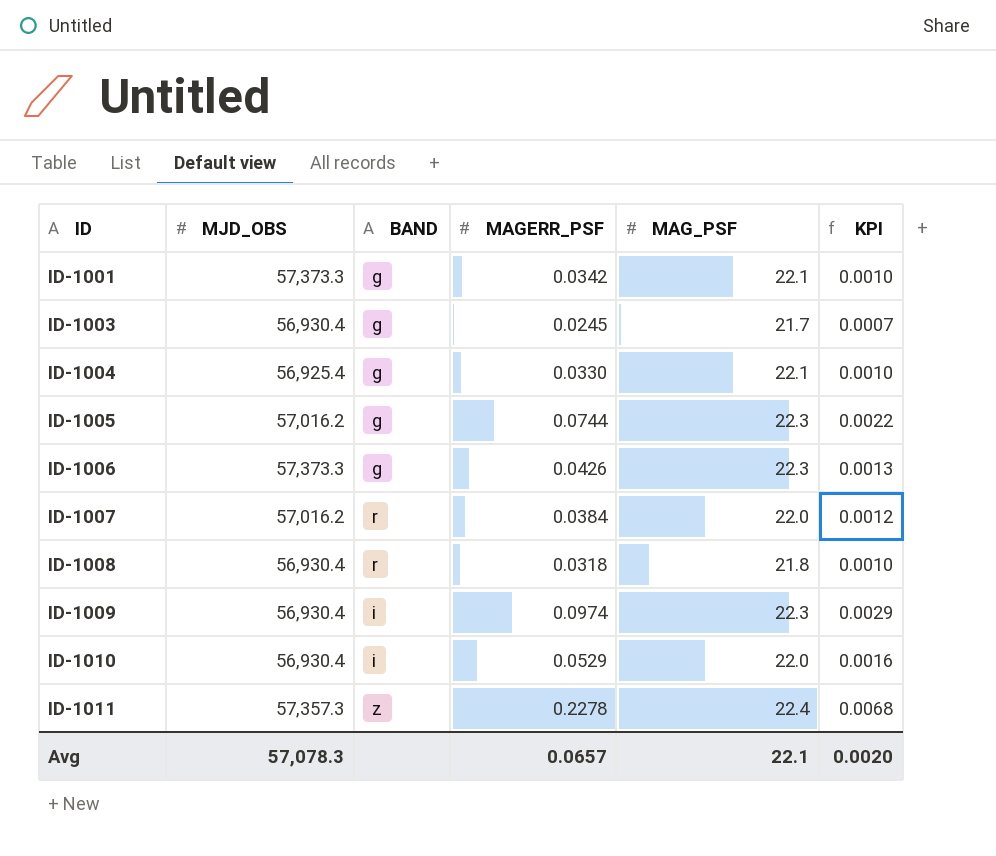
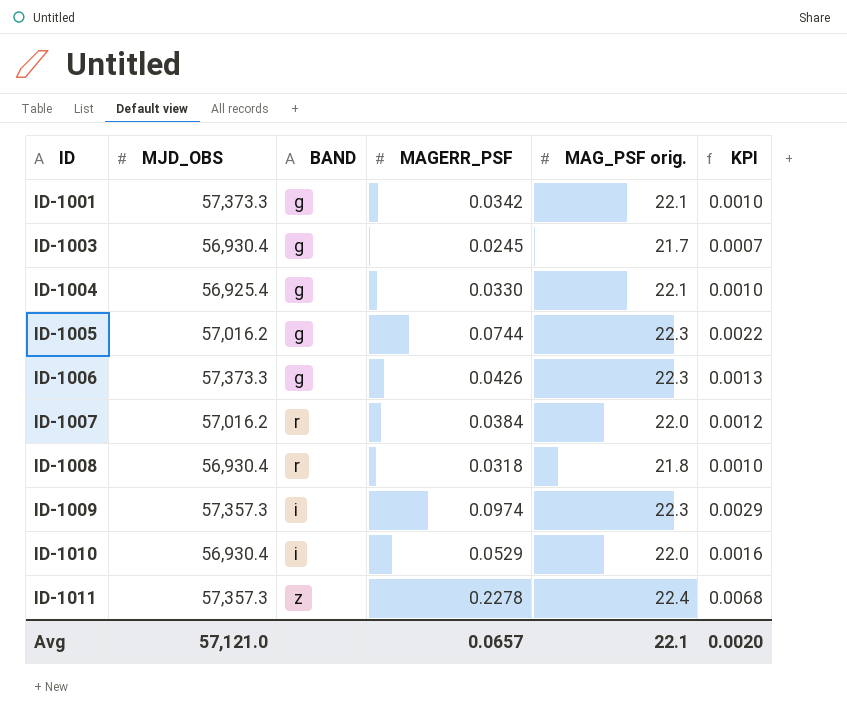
column name: MAG_PSF -> MAG_PSF orig.
ID-1009 | MJD_OBS: 56,930.4 -> 57,357.3
Avg | MJD_OBS: 57,078.3 -> 57,121.0

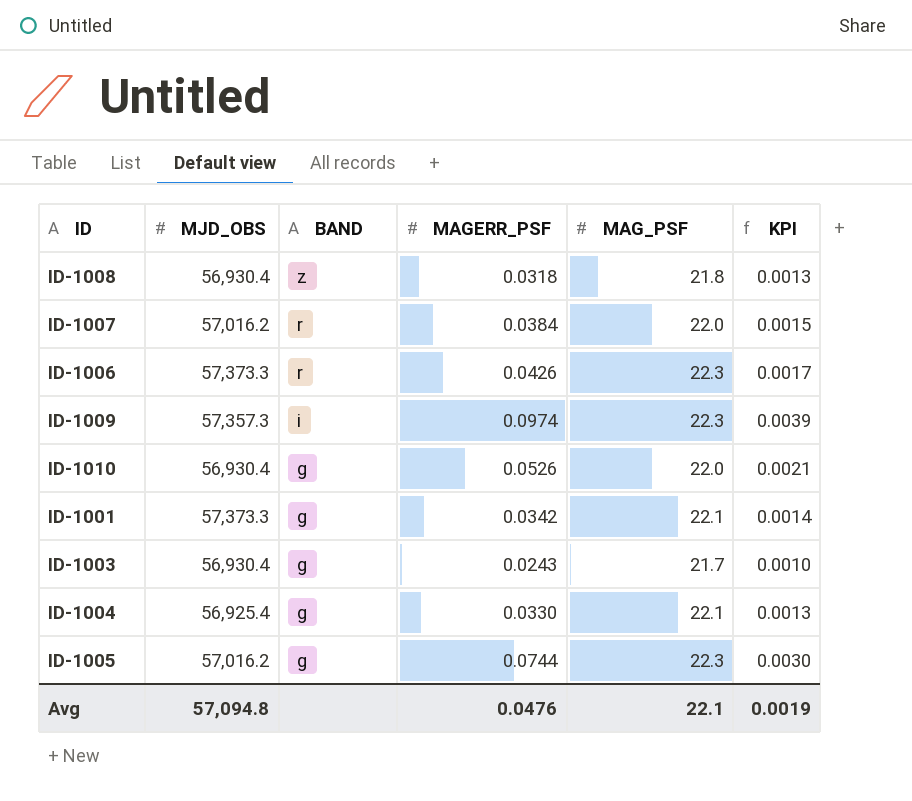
row order: ID ascending -> BAND descending
column name: MAG_PSF orig. -> MAG_PSF
column KPI | formula: [MAGERR_PSF] * 0.03 -> [MAGERR_PSF] * 0.04
row ID-1011: 57,357.3 | z | 0.2278 | 22.4 | 0.0068 -> none
ID-1008 | BAND: r -> z
ID-1006 | BAND: g -> r
ID-1010 | BAND: i -> g
ID-1010 | MAGERR_PSF: 0.0529 -> 0.0526
ID-1003 | MAGERR_PSF: 0.0245 -> 0.0243
Avg | MJD_OBS: 57,121.0 -> 57,094.8
Avg | MAGERR_PSF: 0.0657 -> 0.0476
Avg | KPI: 0.0020 -> 0.0019

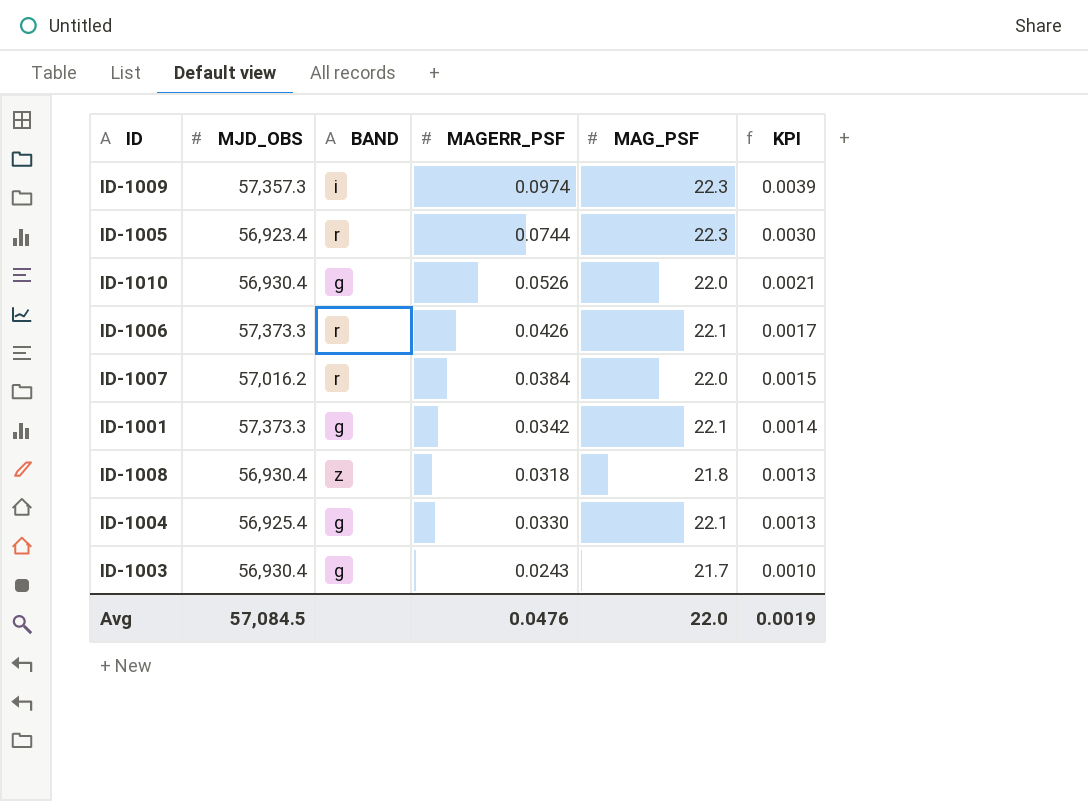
row order: BAND descending -> KPI descending
ID-1005 | MJD_OBS: 57,016.2 -> 56,923.4
ID-1005 | BAND: g -> r
ID-1006 | MAG_PSF: 22.3 -> 22.1
Avg | MJD_OBS: 57,094.8 -> 57,084.5
Avg | MAG_PSF: 22.1 -> 22.0

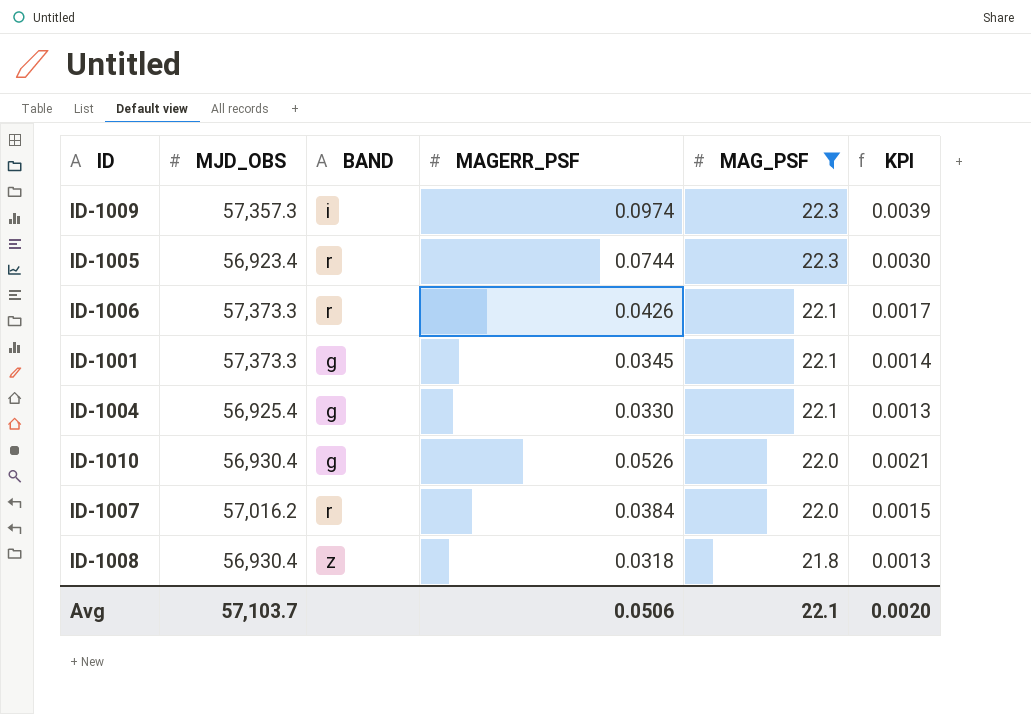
filter: none -> MAG_PSF != 21.7
row order: KPI descending -> MAG_PSF descending
ID-1001 | MAGERR_PSF: 0.0342 -> 0.0345
Avg | MJD_OBS: 57,084.5 -> 57,103.7
Avg | MAGERR_PSF: 0.0476 -> 0.0506
Avg | MAG_PSF: 22.0 -> 22.1
Avg | KPI: 0.0019 -> 0.0020

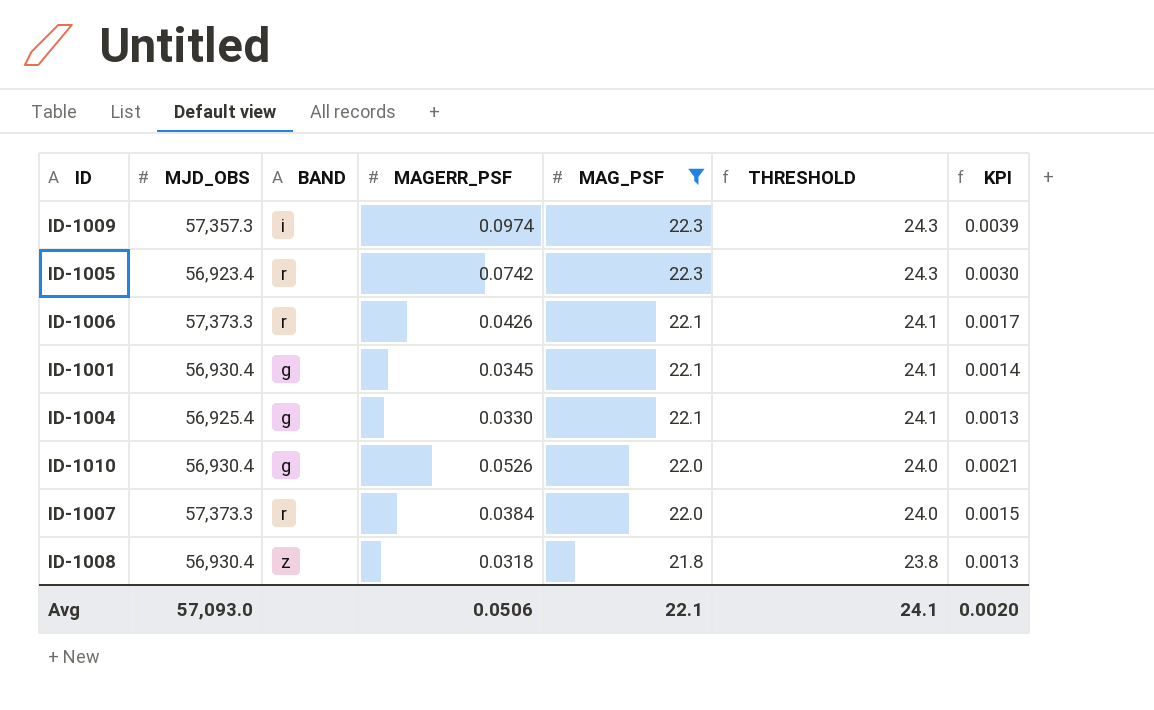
column THRESHOLD | formula: none -> [MAG_PSF] + 2
ID-1005 | MAGERR_PSF: 0.0744 -> 0.0742
ID-1001 | MJD_OBS: 57,373.3 -> 56,930.4
ID-1007 | MJD_OBS: 57,016.2 -> 57,373.3
Avg | MJD_OBS: 57,103.7 -> 57,093.0

